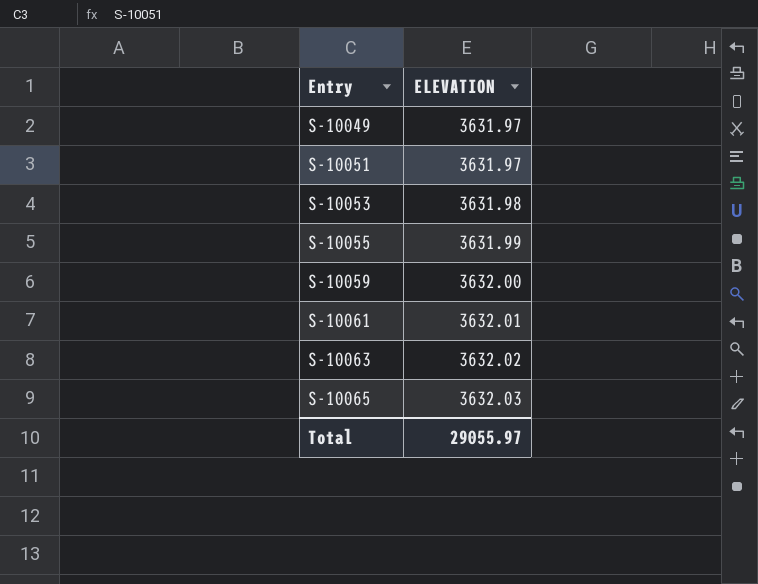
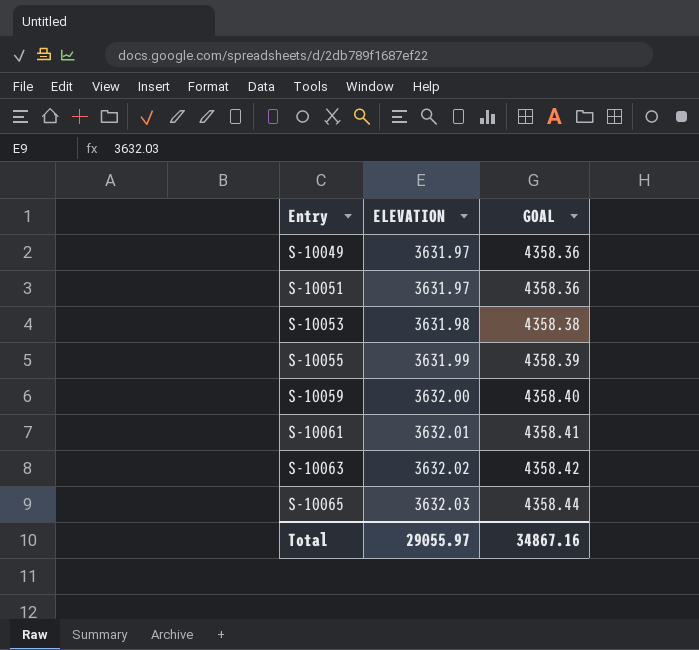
column GOAL | formula: none -> [ELEVATION] * 1.2

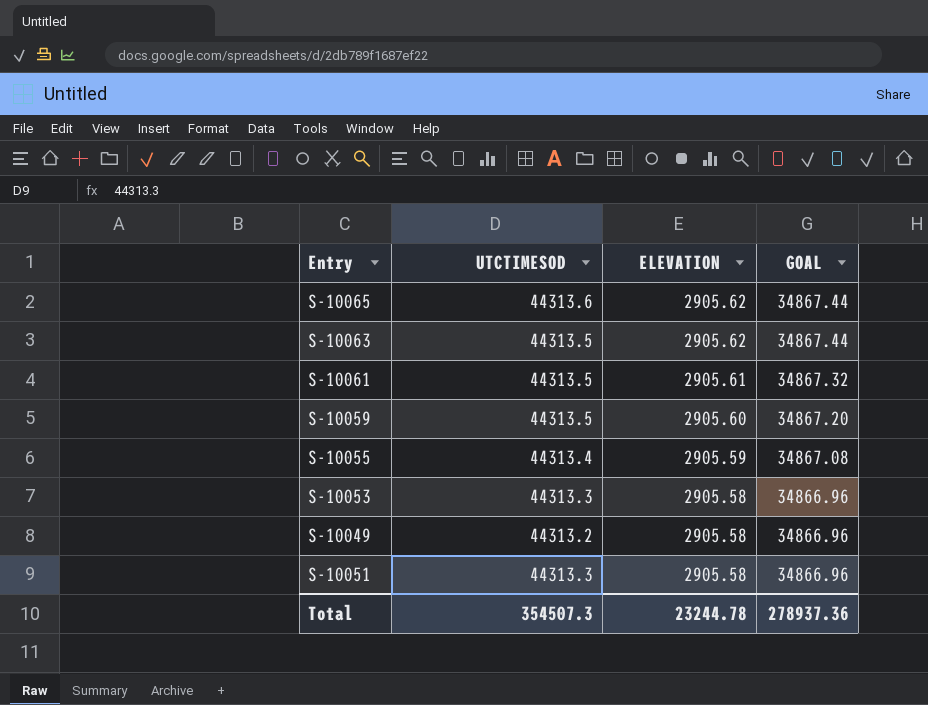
row order: Entry ascending -> ELEVATION descending
column UTCTIMESOD | position: none -> 2
column GOAL | formula: [ELEVATION] * 1.2 -> [ELEVATION] * 12
S-10065 | ELEVATION: 3632.03 -> 2905.62
S-10063 | ELEVATION: 3632.02 -> 2905.62
S-10061 | ELEVATION: 3632.01 -> 2905.61
S-10059 | ELEVATION: 3632.00 -> 2905.60
S-10055 | ELEVATION: 3631.99 -> 2905.59
S-10053 | ELEVATION: 3631.98 -> 2905.58
S-10049 | ELEVATION: 3631.97 -> 2905.58
S-10051 | ELEVATION: 3631.97 -> 2905.58
Total | ELEVATION: 29055.97 -> 23244.78
Total | GOAL: 34867.16 -> 278937.36

